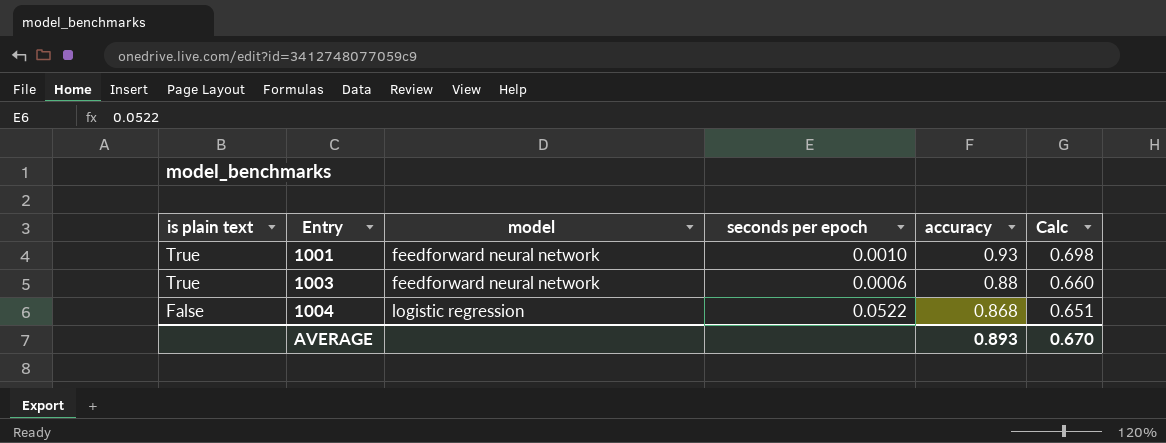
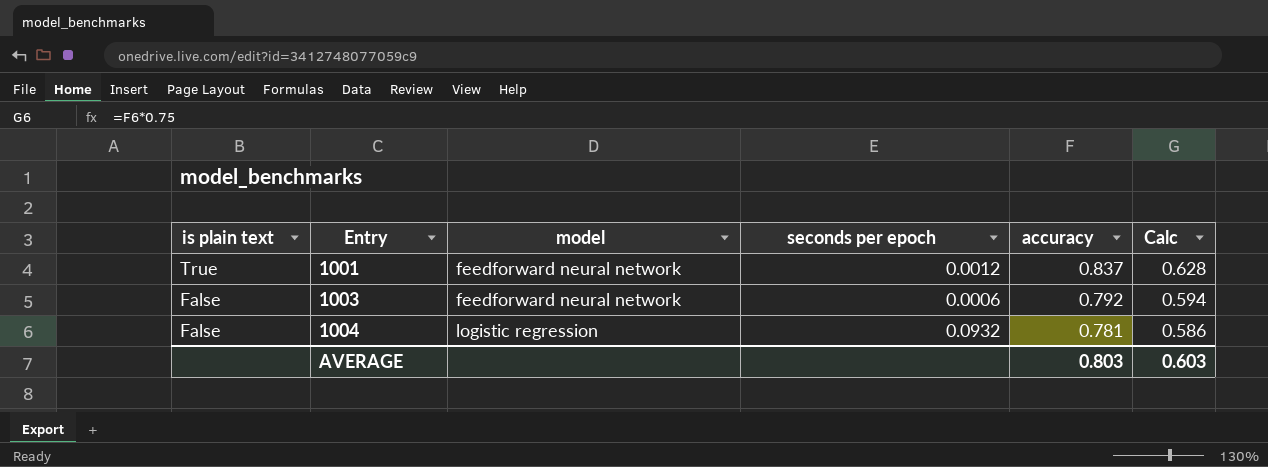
1001 | seconds per epoch: 0.0010 -> 0.0012
1001 | accuracy: 0.93 -> 0.837
1001 | Calc: 0.698 -> 0.628
1003 | is plain text: True -> False
1003 | accuracy: 0.88 -> 0.792
1003 | Calc: 0.660 -> 0.594
1004 | seconds per epoch: 0.0522 -> 0.0932
1004 | accuracy: 0.868 -> 0.781
1004 | Calc: 0.651 -> 0.586
AVERAGE | accuracy: 0.893 -> 0.803
AVERAGE | Calc: 0.670 -> 0.603

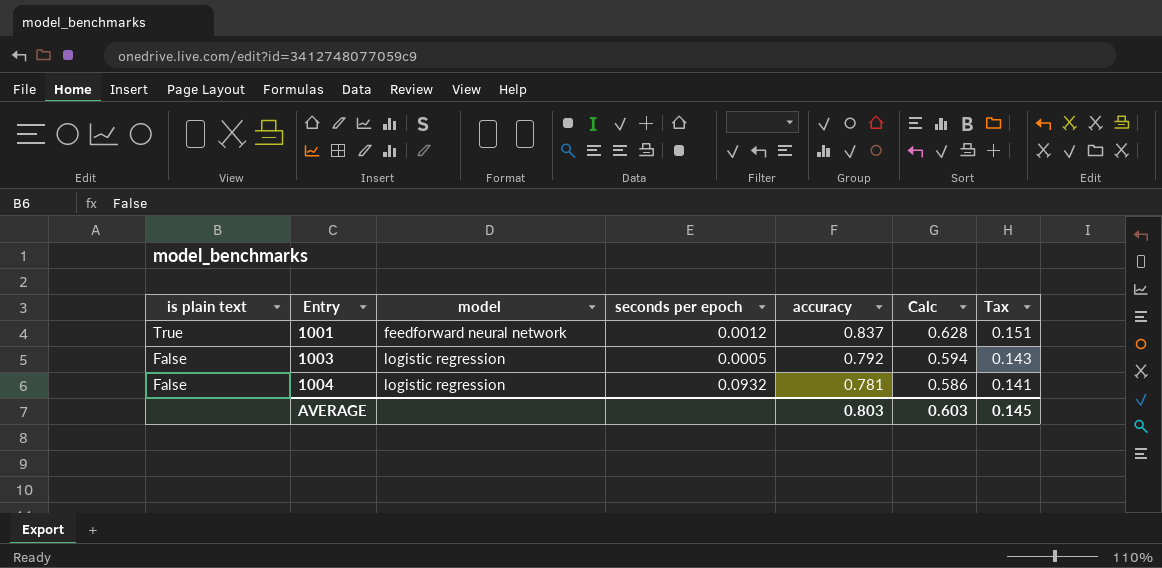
column Tax | formula: none -> [accuracy] * 0.18
1003 | model: feedforward neural network -> logistic regression
1003 | seconds per epoch: 0.0006 -> 0.0005

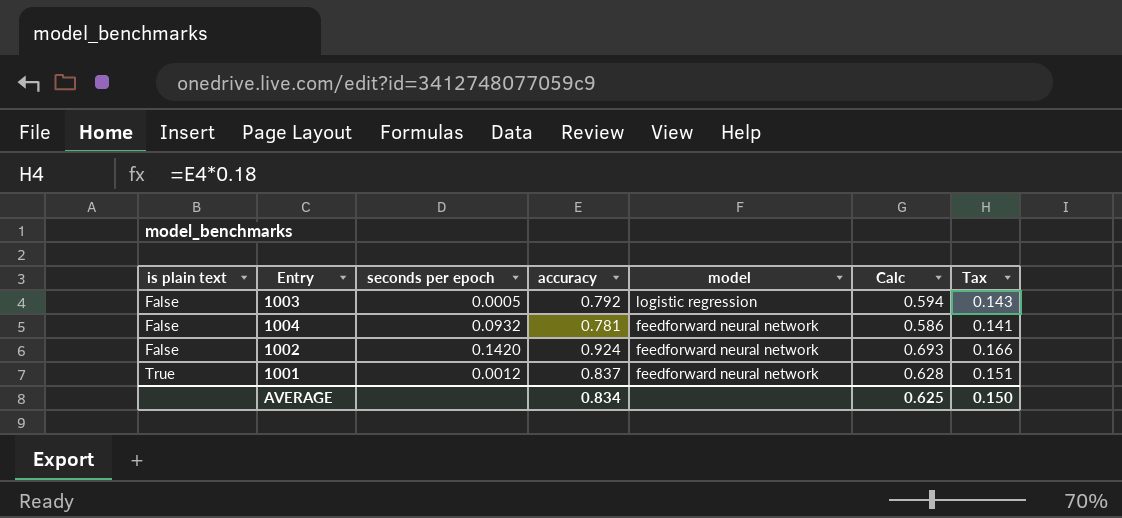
row order: is plain text descending -> is plain text ascending
column model | position: 3 -> 5
1004 | model: logistic regression -> feedforward neural network
row 1002: none -> False | 0.1420 | 0.924 | feedforward neural network | 0.693 | 0.166
AVERAGE | accuracy: 0.803 -> 0.834
AVERAGE | Calc: 0.603 -> 0.625
AVERAGE | Tax: 0.145 -> 0.150

